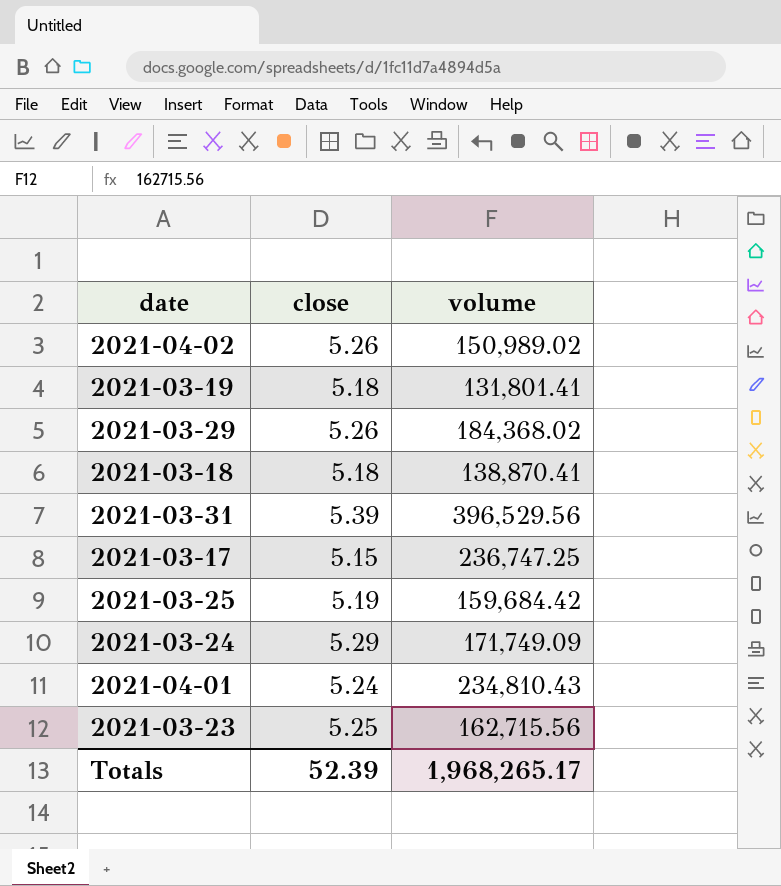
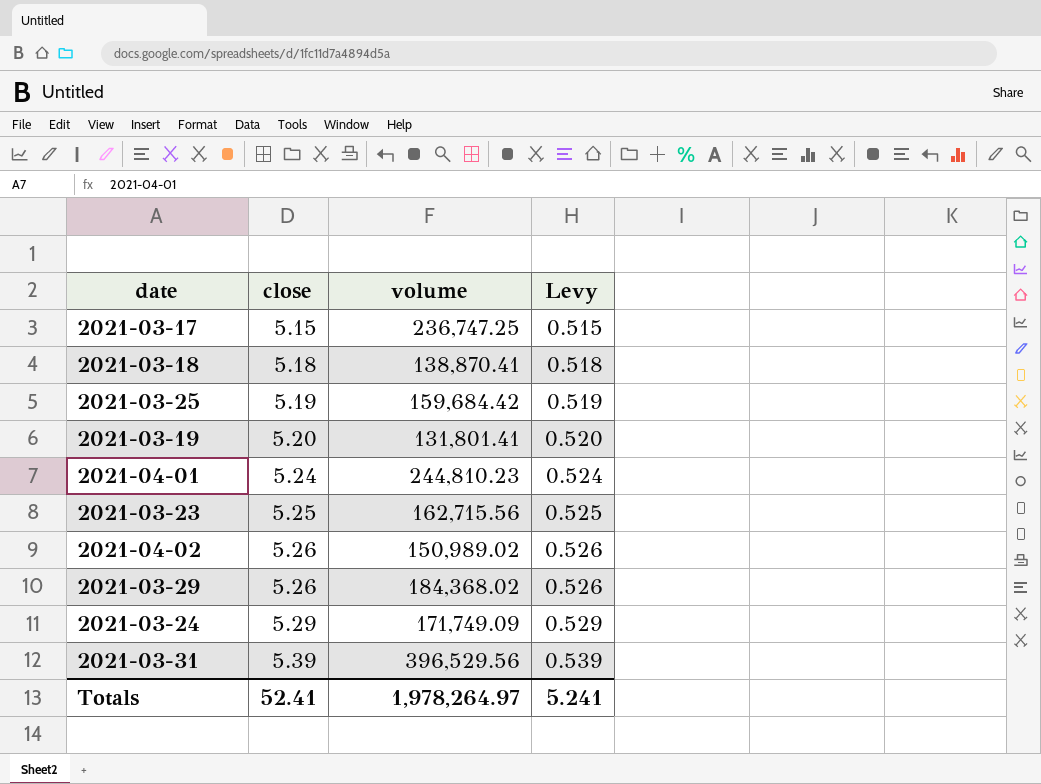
row order: none -> close ascending
column Levy | formula: none -> [close] * 0.1
2021-03-19 | close: 5.18 -> 5.20
2021-04-01 | volume: 234,810.43 -> 244,810.23
Totals | close: 52.39 -> 52.41
Totals | volume: 1,968,265.17 -> 1,978,264.97

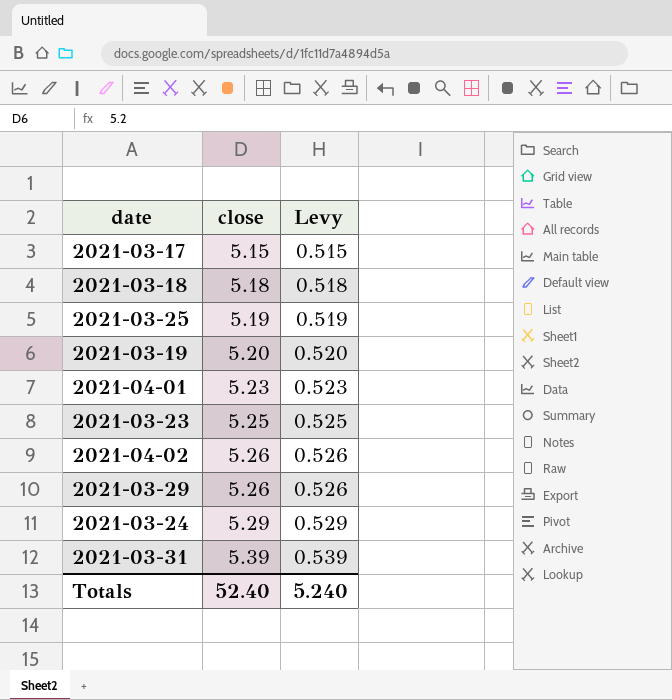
column volume | position: 3 -> none
2021-04-01 | close: 5.24 -> 5.23
2021-04-01 | Levy: 0.524 -> 0.523
Totals | close: 52.41 -> 52.40
Totals | Levy: 5.241 -> 5.240

